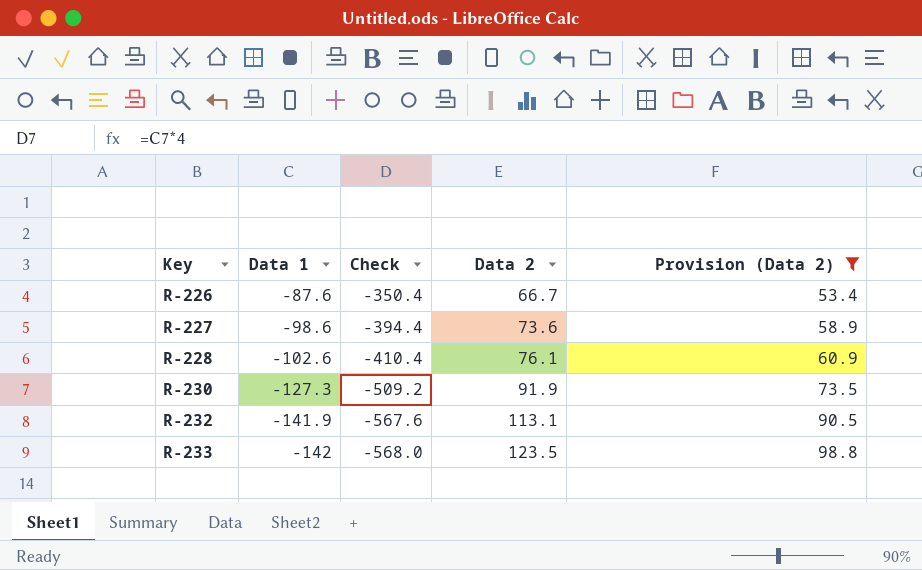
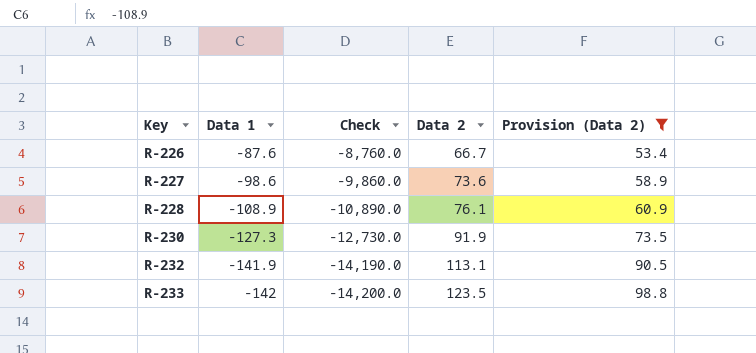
column Check | formula: [Data 1] * 4 -> [Data 1] * 100
R-228 | Data 1: -102.6 -> -108.9

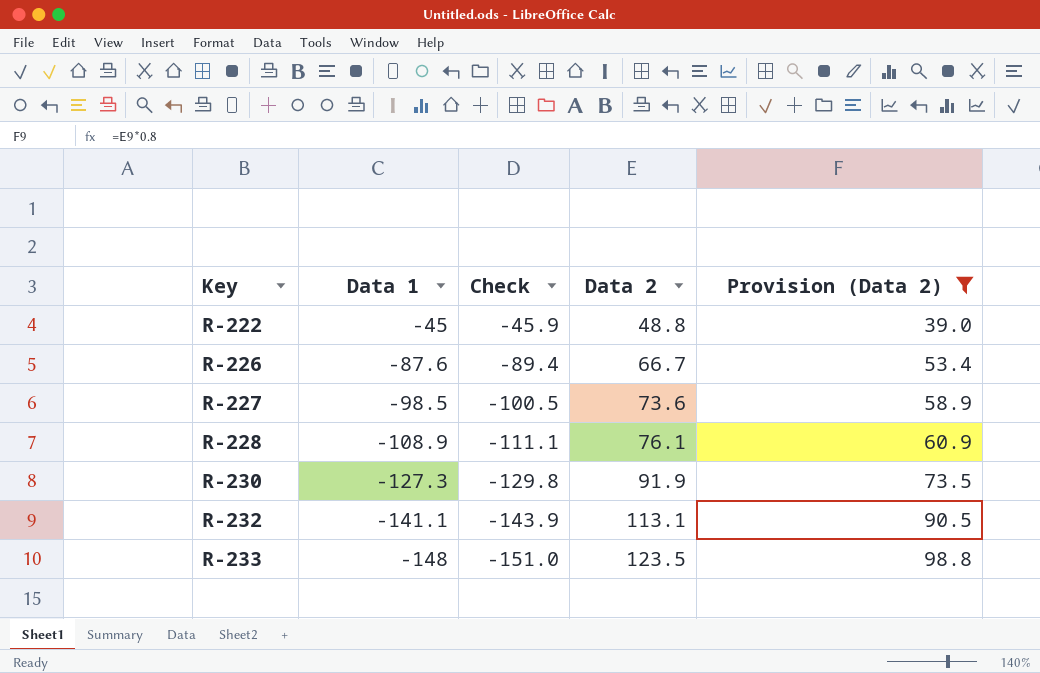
column Check | formula: [Data 1] * 100 -> [Data 1] * 1.02
row R-222: none -> -45 | -45.9 | 48.8 | 39.0
R-227 | Data 1: -98.6 -> -98.5
R-232 | Data 1: -141.9 -> -141.1
R-233 | Data 1: -142 -> -148

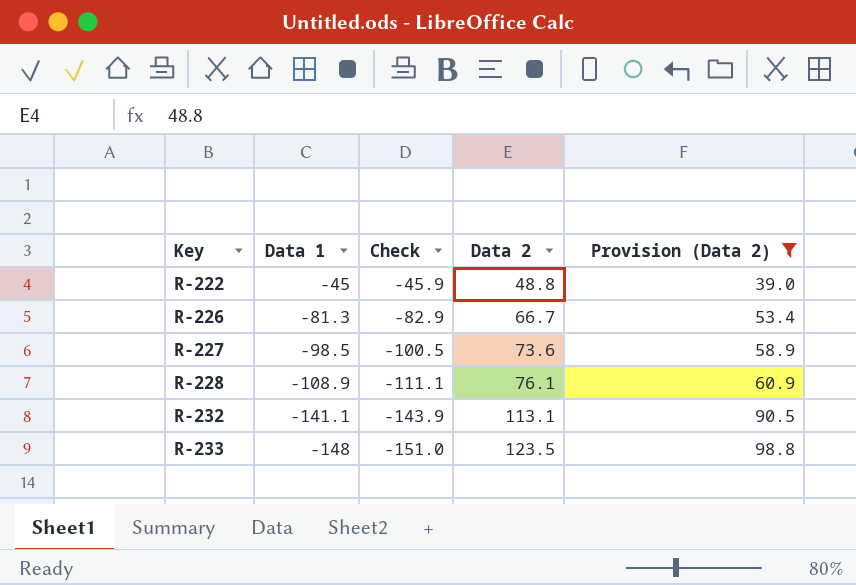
row R-230: -127.3 | -129.8 | 91.9 | 73.5 -> none
R-226 | Data 1: -87.6 -> -81.3
R-226 | Check: -89.4 -> -82.9

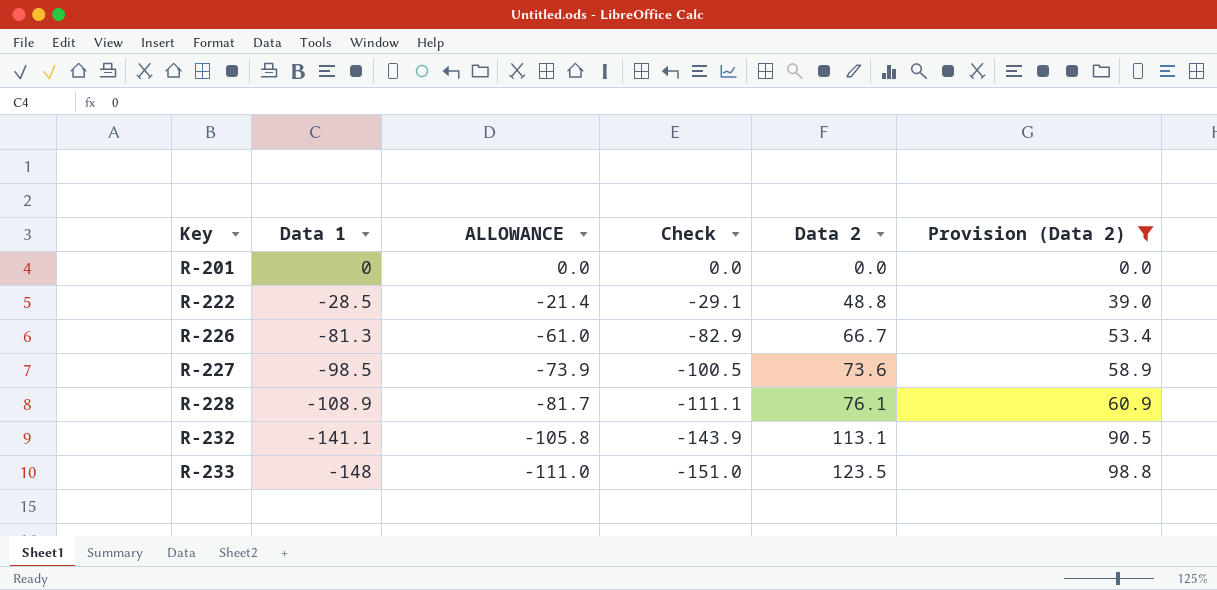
column ALLOWANCE | formula: none -> [Data 1] * 0.75
row R-201: none -> 0 | 0.0 | 0.0 | 0.0 | 0.0
R-222 | Data 1: -45 -> -28.5
R-222 | Check: -45.9 -> -29.1

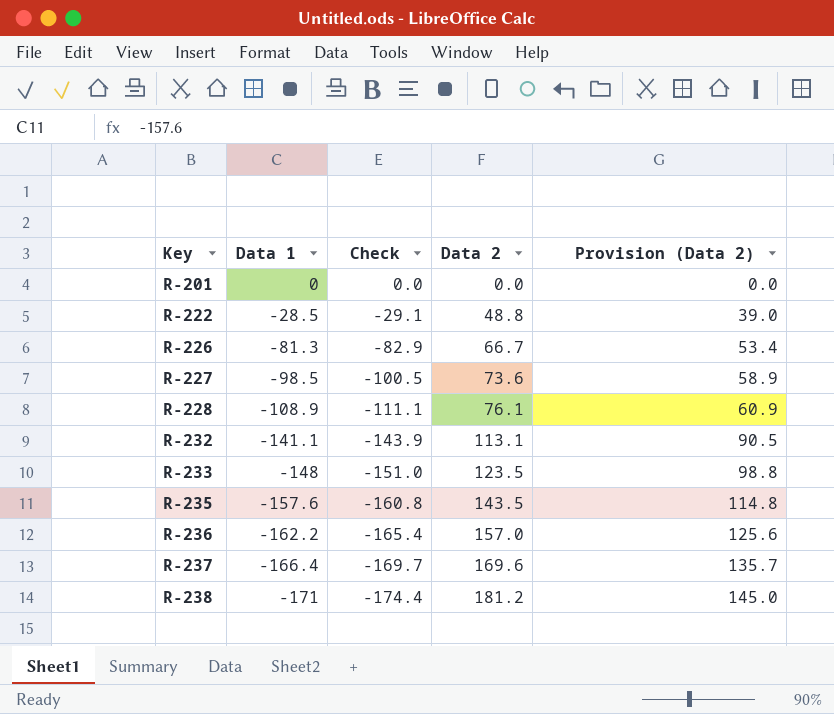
filter: Provision (Data 2) <= 98.8 -> none
column ALLOWANCE | formula: [Data 1] * 0.75 -> none

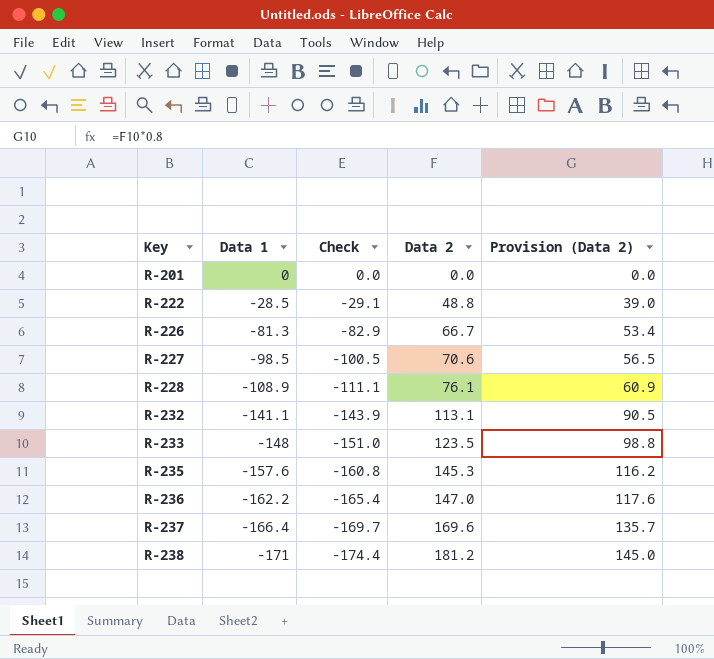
R-227 | Data 2: 73.6 -> 70.6
R-227 | Provision (Data 2): 58.9 -> 56.5
R-235 | Data 2: 143.5 -> 145.3
R-235 | Provision (Data 2): 114.8 -> 116.2
R-236 | Data 2: 157.0 -> 147.0
R-236 | Provision (Data 2): 125.6 -> 117.6

